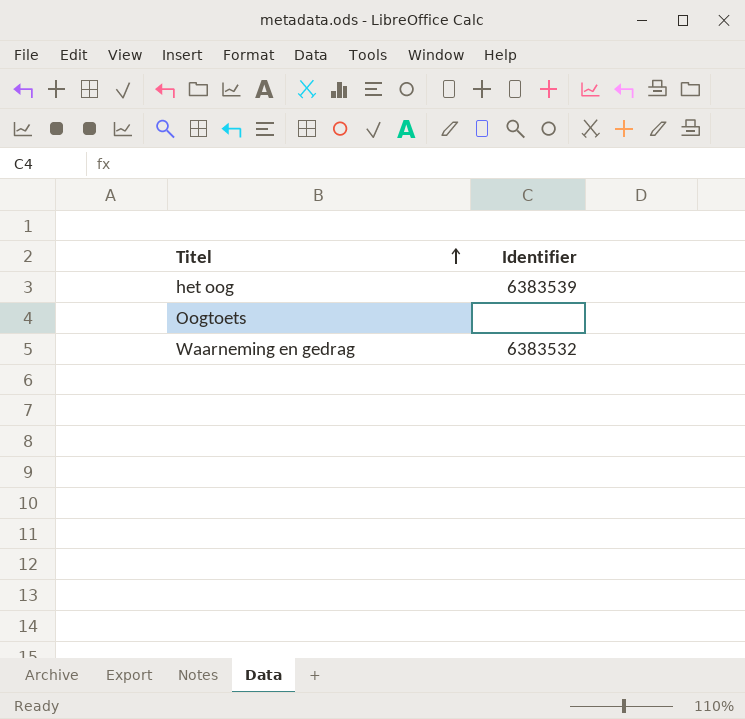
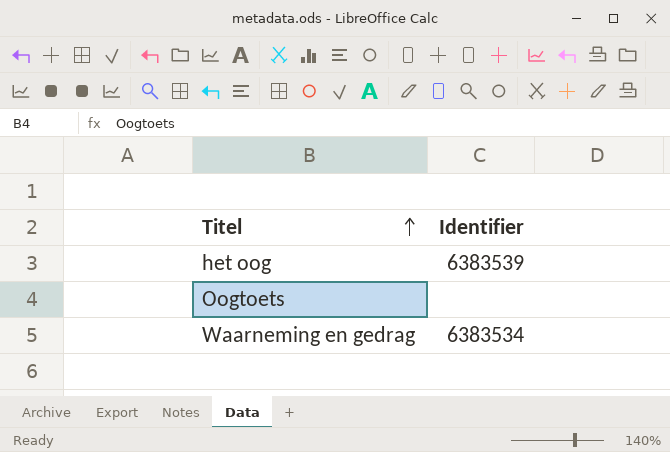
Waarneming en gedrag | Identifier: 6383532 -> 6383534

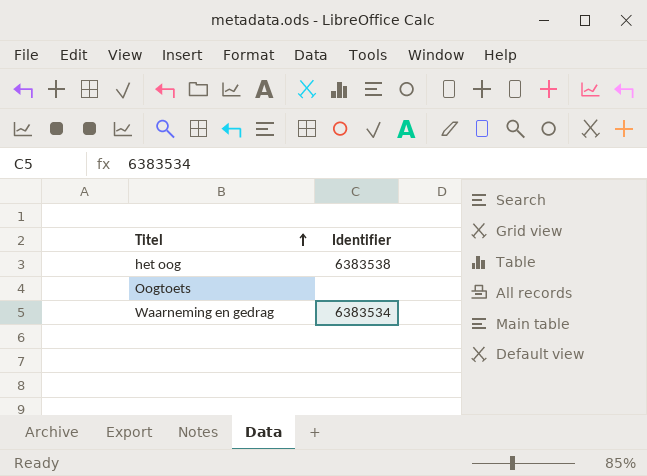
het oog | Identifier: 6383539 -> 6383538

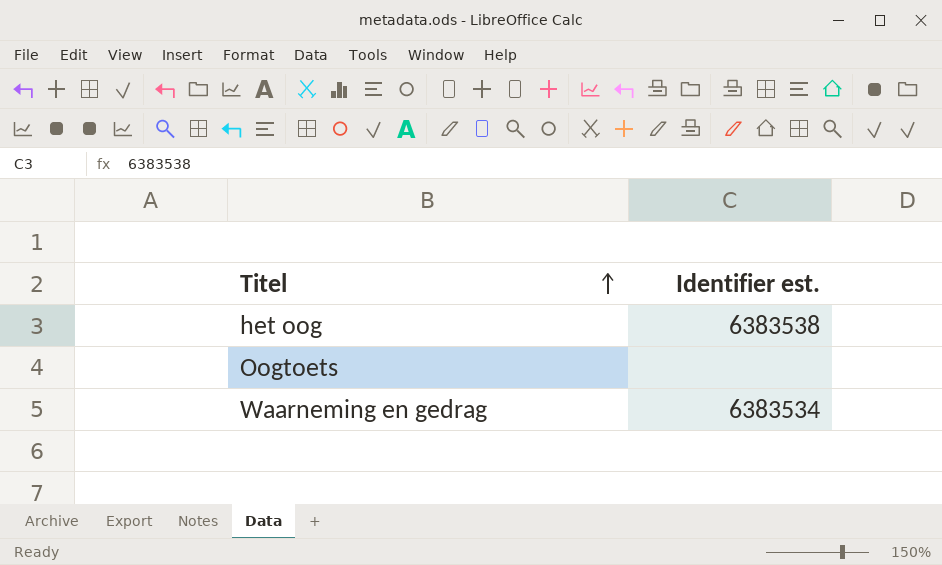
column name: Identifier -> Identifier est.

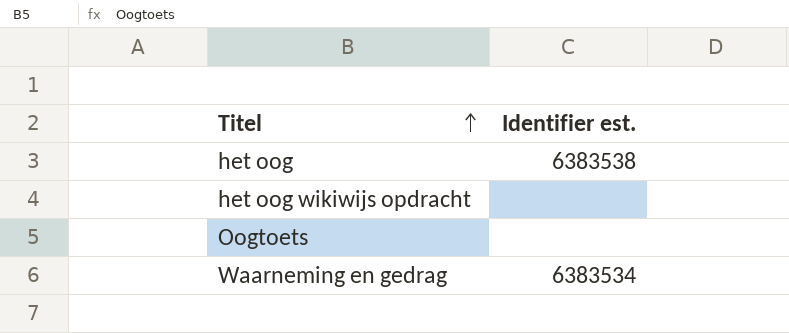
row het oog wikiwijs opdracht: none -> none

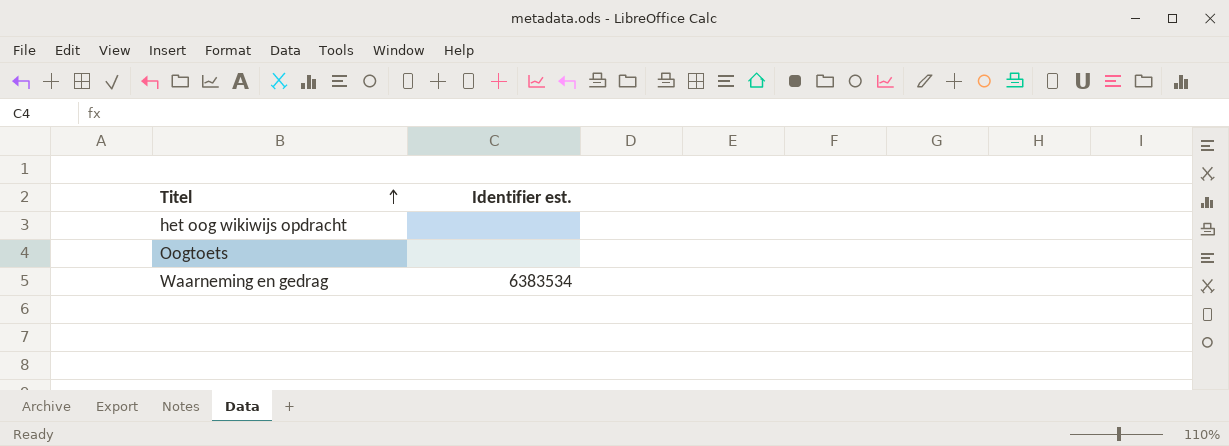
row het oog: 6383538 -> none

